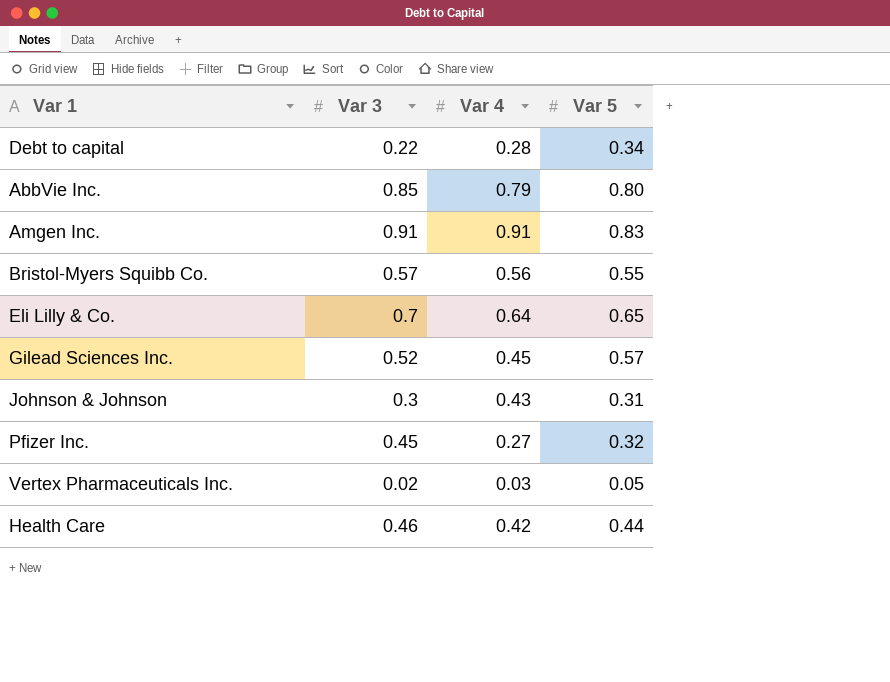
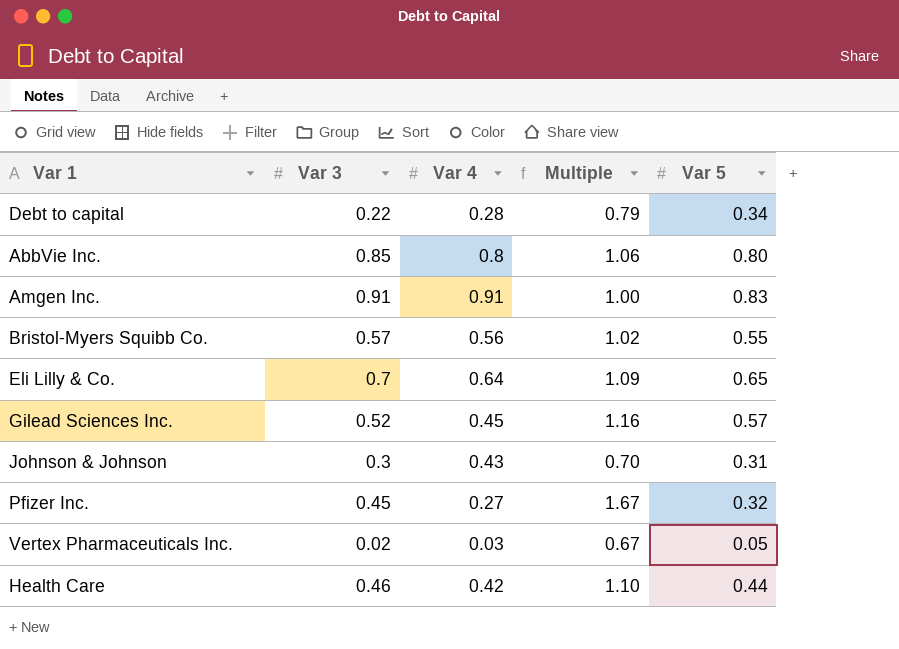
column Multiple | formula: none -> [Var 3] / [Var 4]
AbbVie Inc. | Var 4: 0.79 -> 0.8

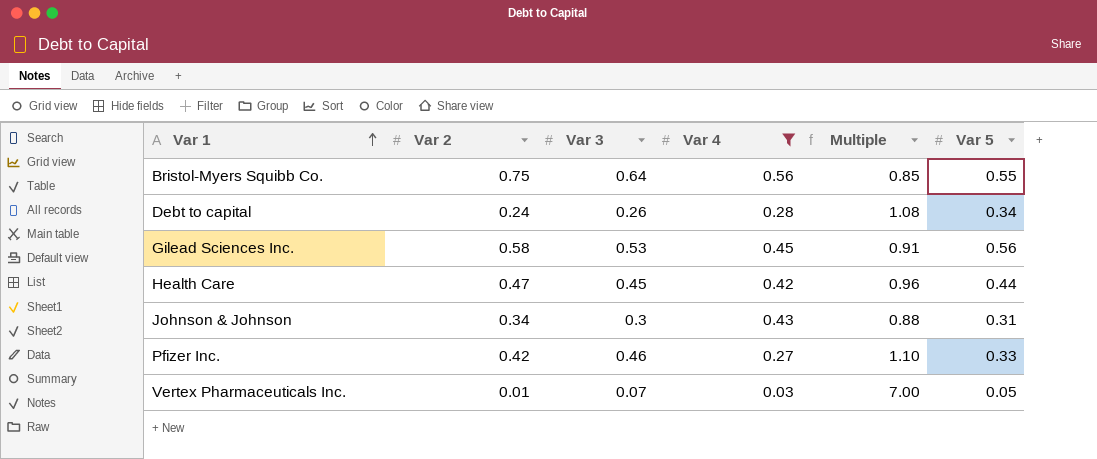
filter: none -> Var 4 <= 0.56
row order: none -> Var 1 ascending
column Var 2 | position: none -> 2
column Multiple | formula: [Var 3] / [Var 4] -> [Var 3] / [Var 2]
Bristol-Myers Squibb Co. | Var 3: 0.57 -> 0.64
Debt to capital | Var 3: 0.22 -> 0.26
Gilead Sciences Inc. | Var 3: 0.52 -> 0.53
Gilead Sciences Inc. | Var 5: 0.57 -> 0.56
Health Care | Var 3: 0.46 -> 0.45
Pfizer Inc. | Var 3: 0.45 -> 0.46
Pfizer Inc. | Var 5: 0.32 -> 0.33
Vertex Pharmaceuticals Inc. | Var 3: 0.02 -> 0.07

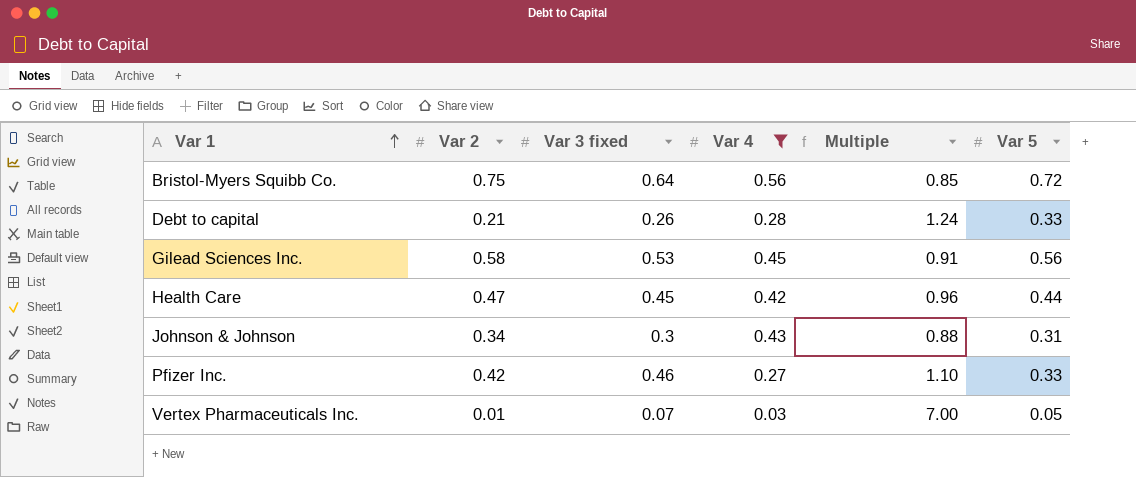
column name: Var 3 -> Var 3 fixed
Bristol-Myers Squibb Co. | Var 5: 0.55 -> 0.72
Debt to capital | Var 2: 0.24 -> 0.21
Debt to capital | Multiple: 1.08 -> 1.24
Debt to capital | Var 5: 0.34 -> 0.33

